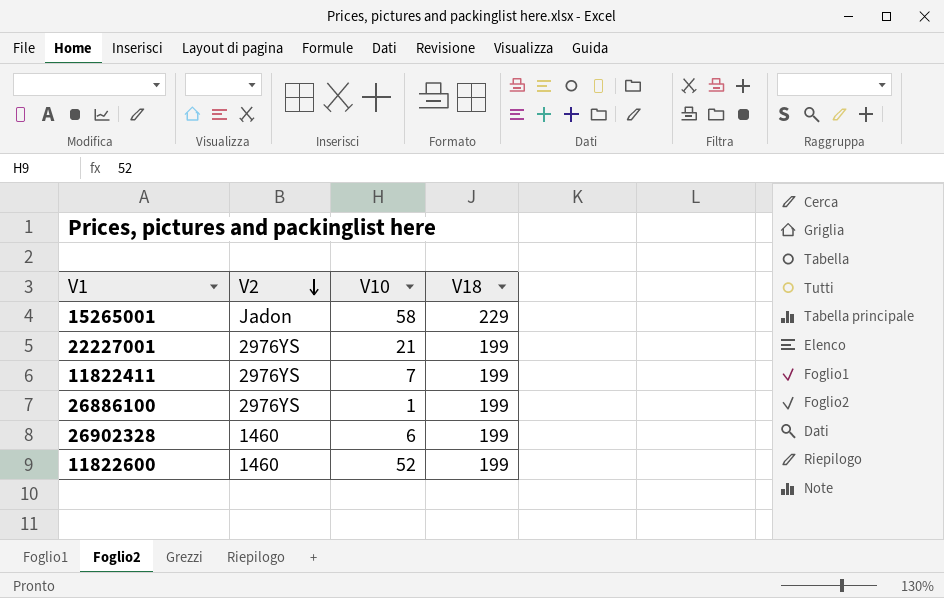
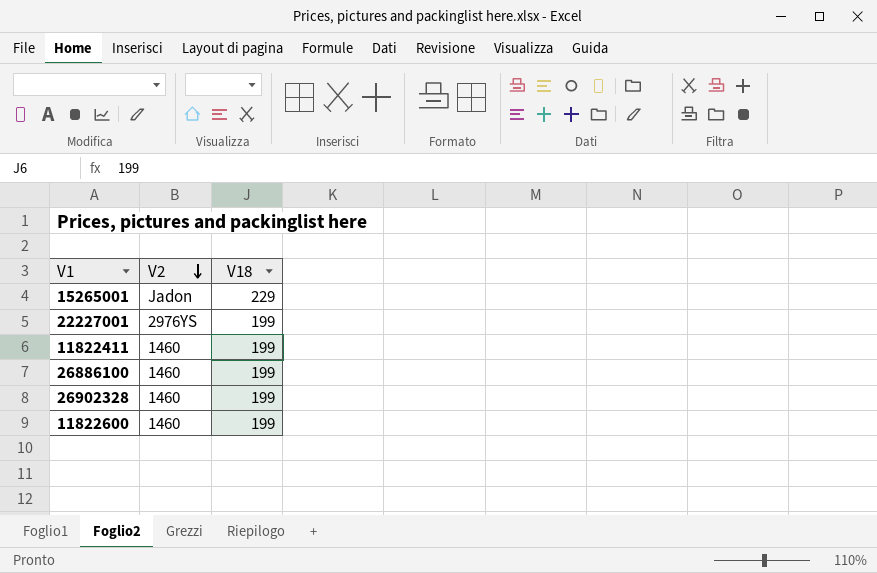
column V10 | position: 3 -> none
11822411 | V2: 2976YS -> 1460
26886100 | V2: 2976YS -> 1460

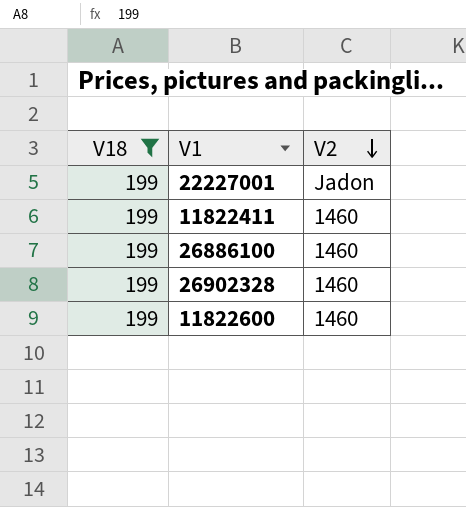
filter: none -> V18 = 199
column V18 | position: 3 -> 1
22227001 | V2: 2976YS -> Jadon

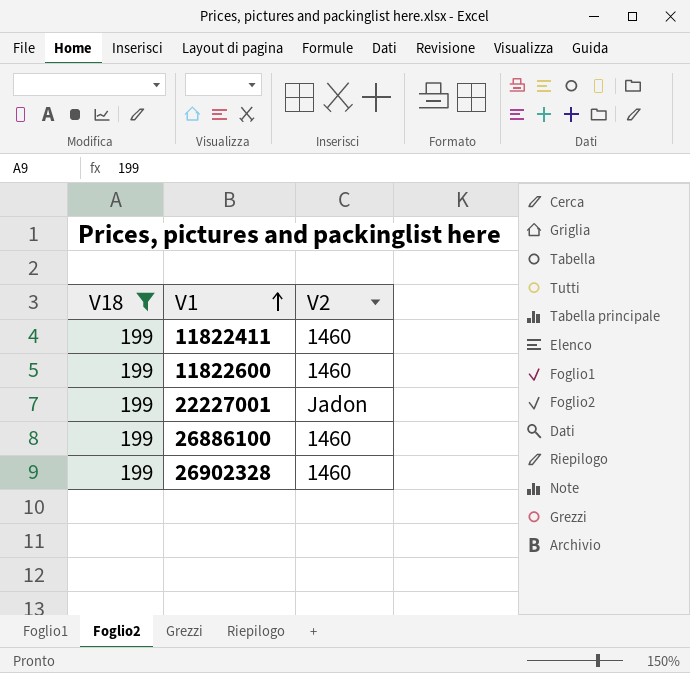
row order: V2 descending -> V1 ascending

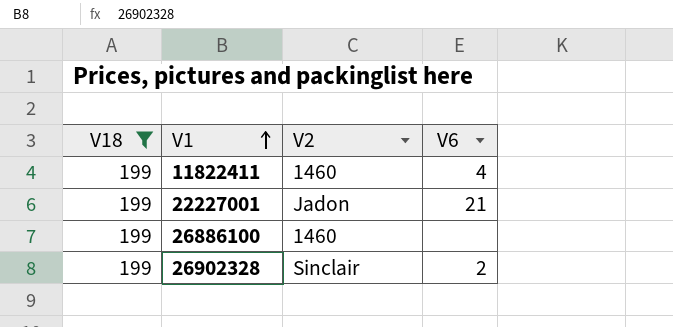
column V6 | position: none -> 4
row 11822600: 199 | 1460 -> none
26902328 | V2: 1460 -> Sinclair

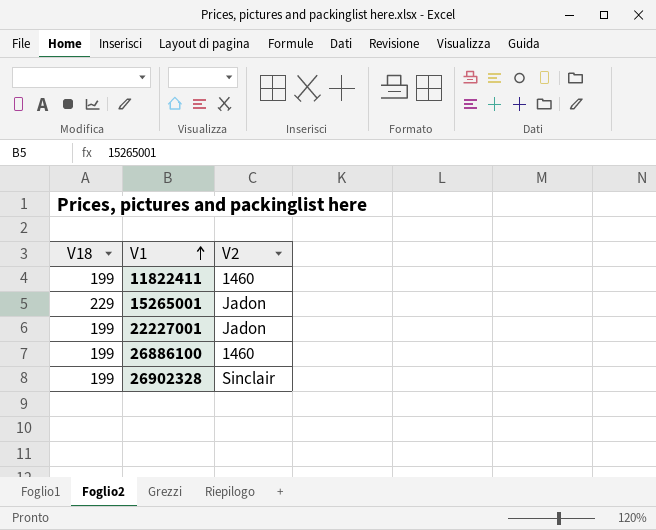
filter: V18 = 199 -> none
column V6 | position: 4 -> none

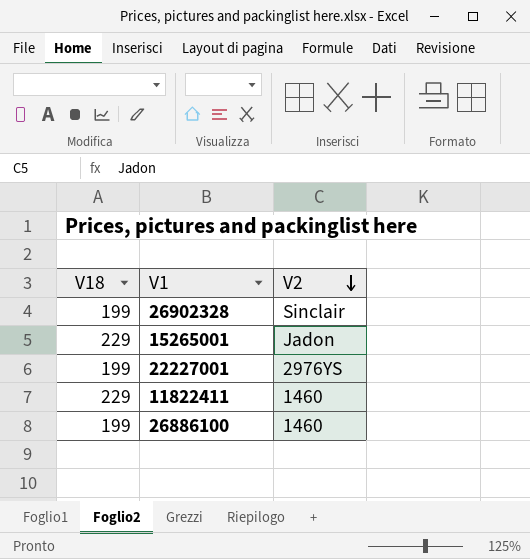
row order: V1 ascending -> V2 descending
22227001 | V2: Jadon -> 2976YS
11822411 | V18: 199 -> 229

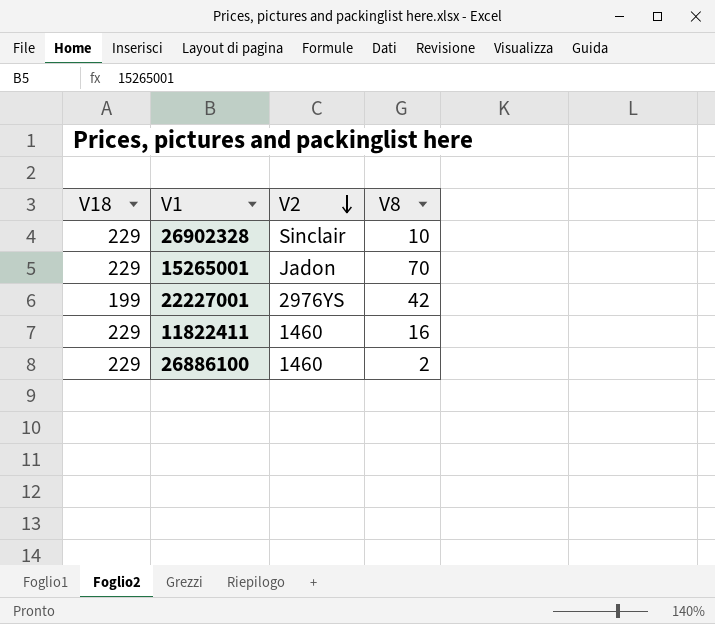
column V8 | position: none -> 4
26902328 | V18: 199 -> 229
26886100 | V18: 199 -> 229

